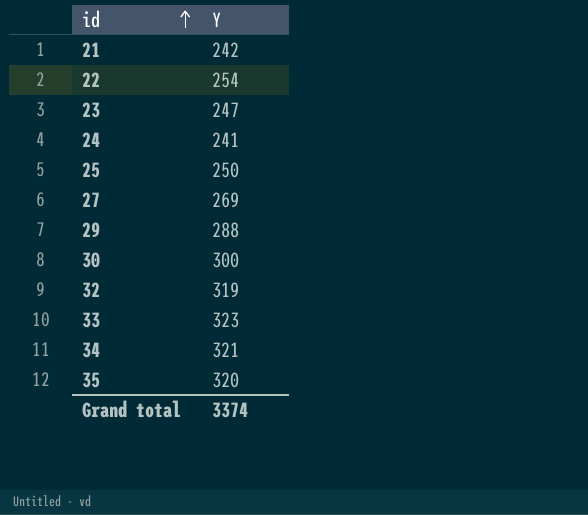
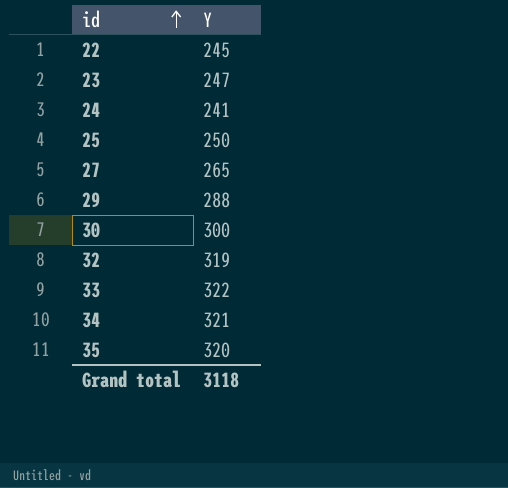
row 21: 242 -> none
22 | Y: 254 -> 245
27 | Y: 269 -> 265
33 | Y: 323 -> 322
Grand total | Y: 3374 -> 3118

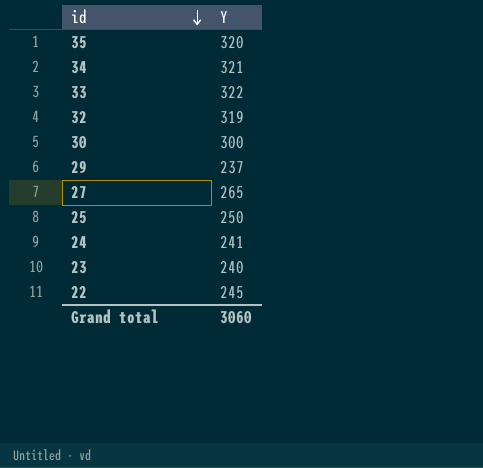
row order: id ascending -> id descending
29 | Y: 288 -> 237
23 | Y: 247 -> 240
Grand total | Y: 3118 -> 3060

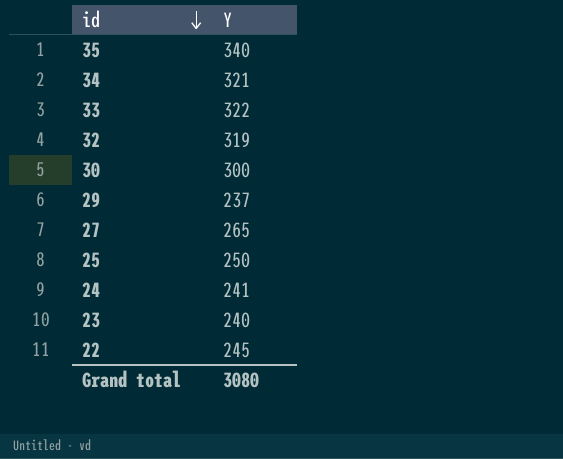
35 | Y: 320 -> 340
Grand total | Y: 3060 -> 3080

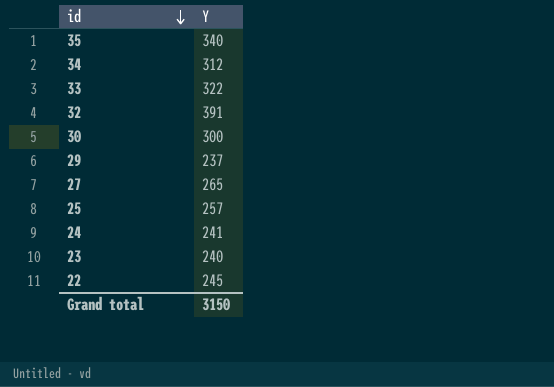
34 | Y: 321 -> 312
32 | Y: 319 -> 391
25 | Y: 250 -> 257
Grand total | Y: 3080 -> 3150

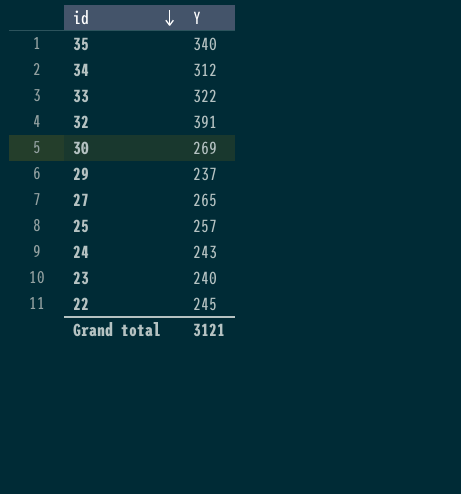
30 | Y: 300 -> 269
24 | Y: 241 -> 243
Grand total | Y: 3150 -> 3121

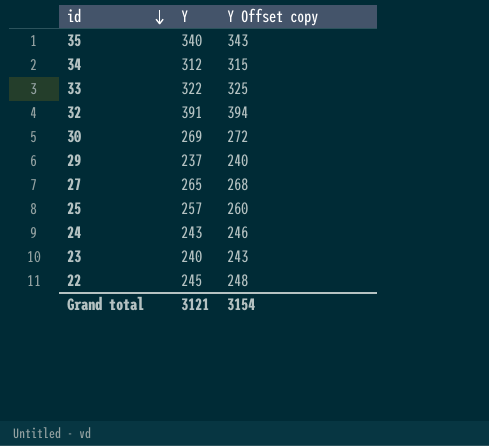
column Y Offset copy | formula: none -> [Y] + 3

